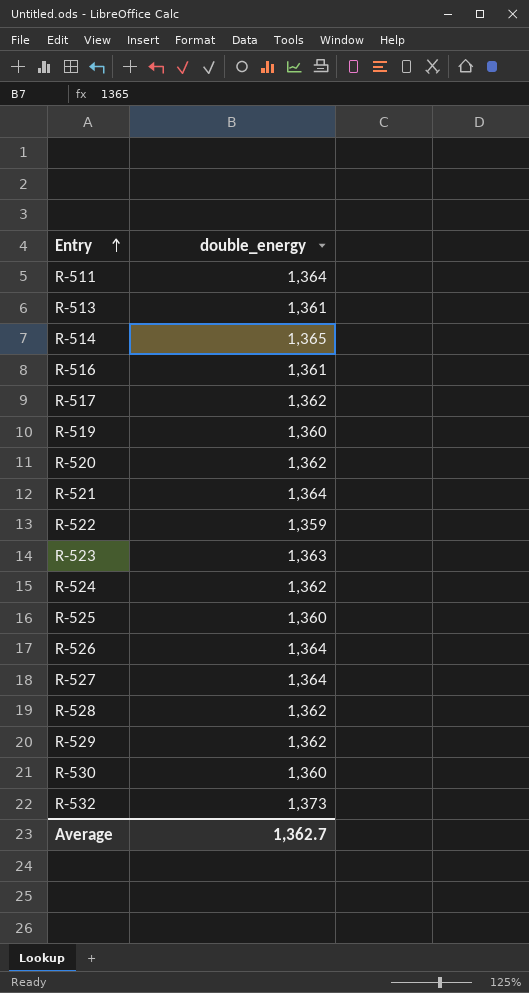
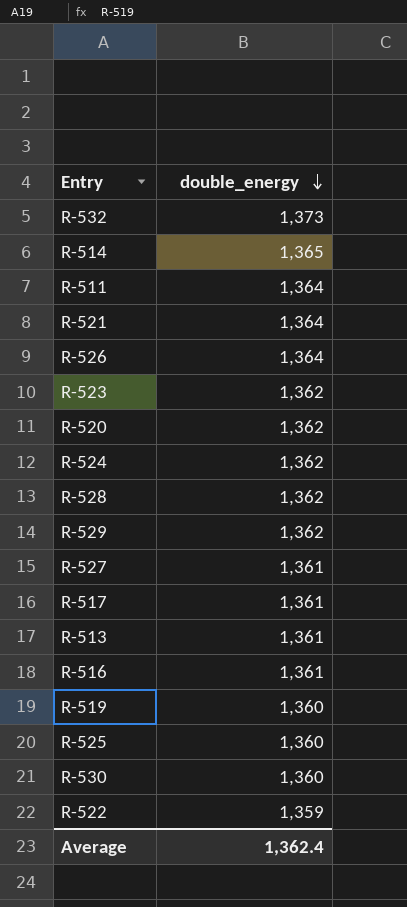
row order: Entry ascending -> double_energy descending
R-523 | double_energy: 1,363 -> 1,362
R-527 | double_energy: 1,364 -> 1,361
R-517 | double_energy: 1,362 -> 1,361
Average | double_energy: 1,362.7 -> 1,362.4

